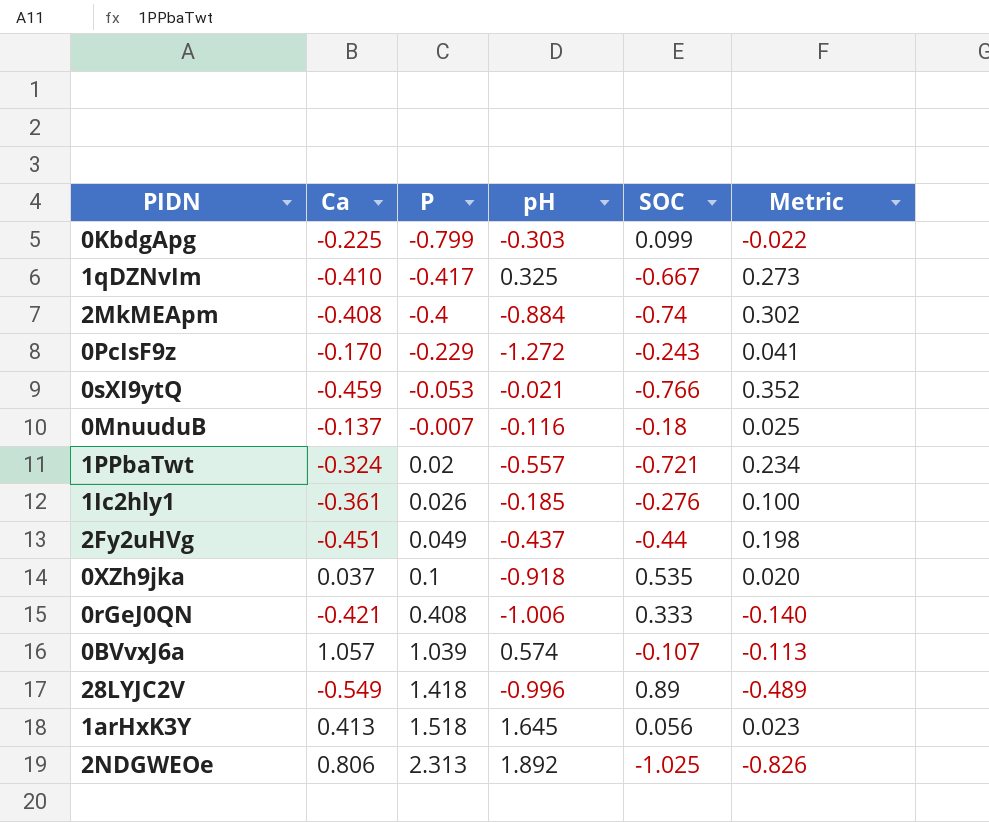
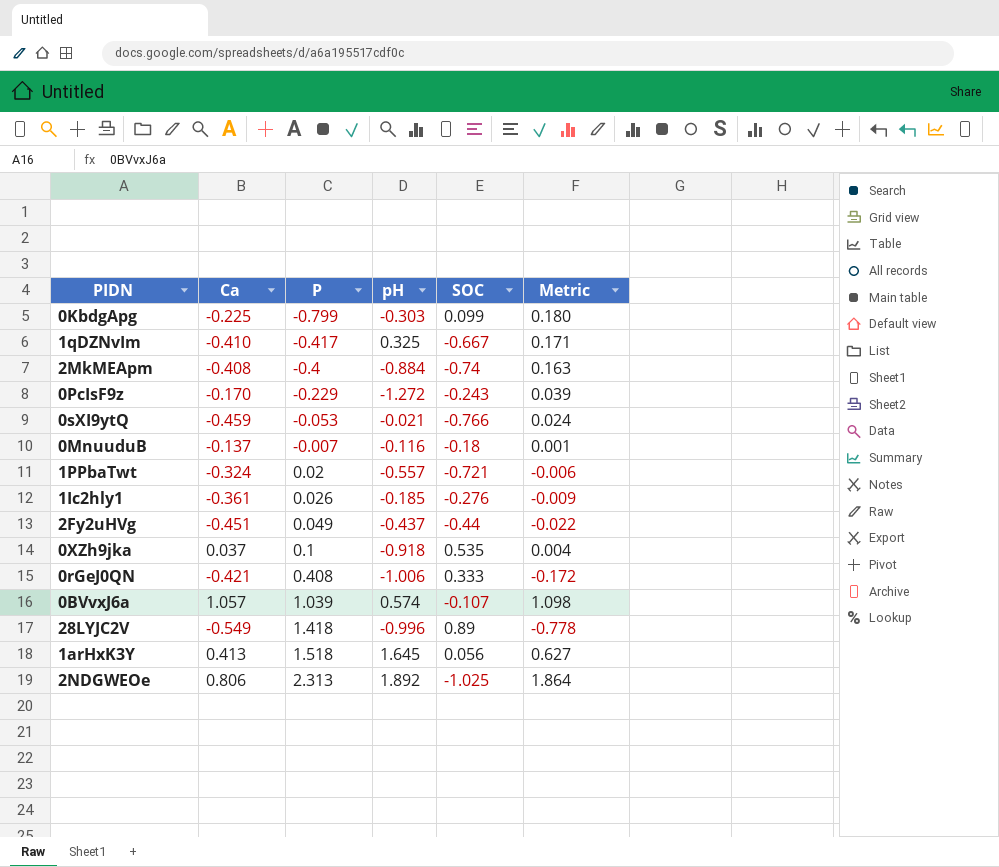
column Metric | formula: [Ca] * [SOC] -> [Ca] * [P]

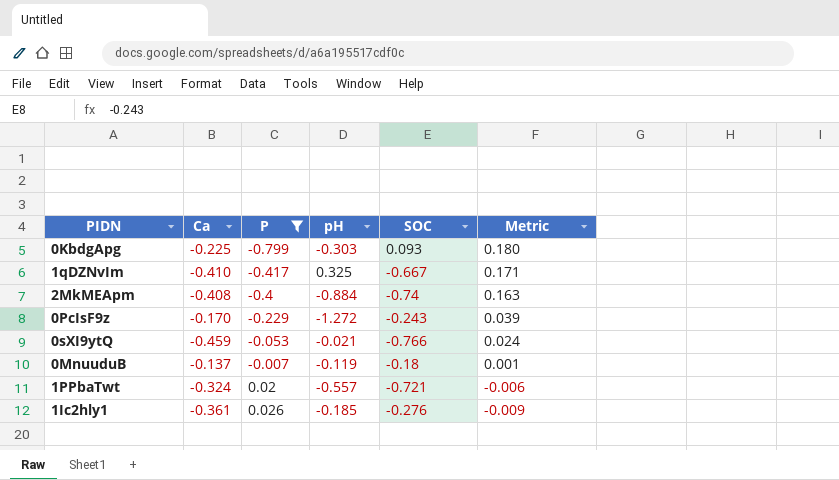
filter: none -> P <= 0.026
0KbdgApg | SOC: 0.099 -> 0.093
0MnuuduB | pH: -0.116 -> -0.119

